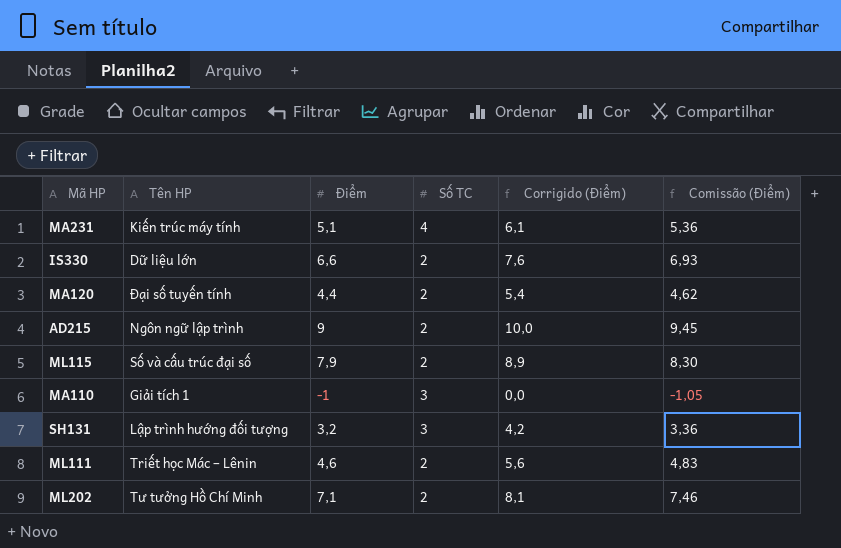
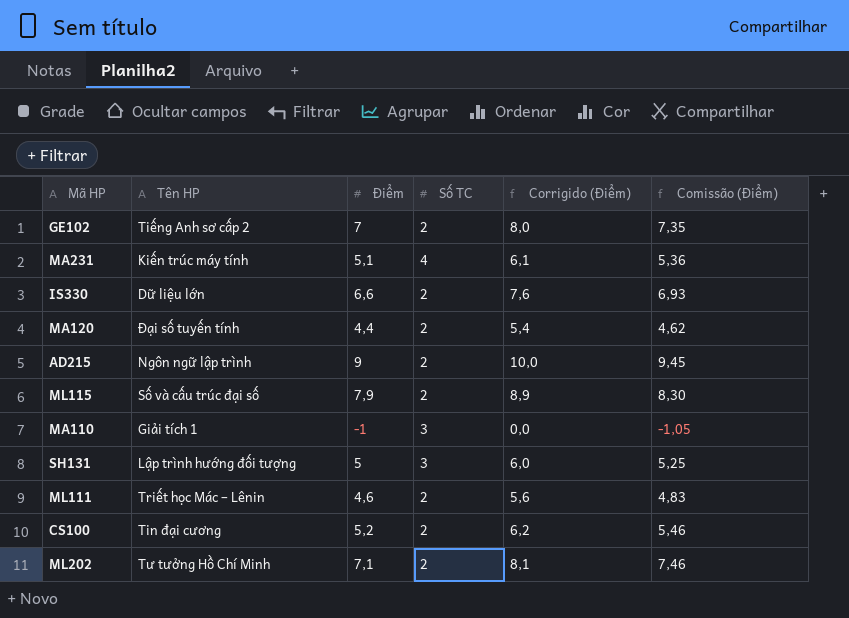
row GE102: none -> Tiếng Anh sơ cấp 2 | 7 | 2 | 8,0 | 7,35
SH131 | Điểm: 3,2 -> 5
SH131 | Corrigido (Điểm): 4,2 -> 6,0
SH131 | Comissão (Điểm): 3,36 -> 5,25
row CS100: none -> Tin đại cương | 5,2 | 2 | 6,2 | 5,46

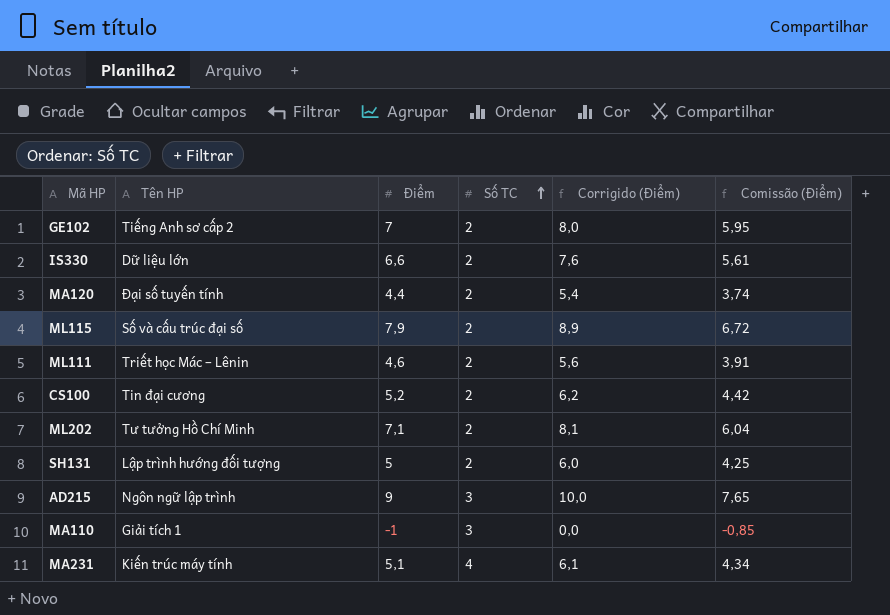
row order: none -> Số TC ascending
column Comissão (Điểm) | formula: [Điểm] * 1,05 -> [Điểm] * 0,85
SH131 | Số TC: 3 -> 2
AD215 | Số TC: 2 -> 3

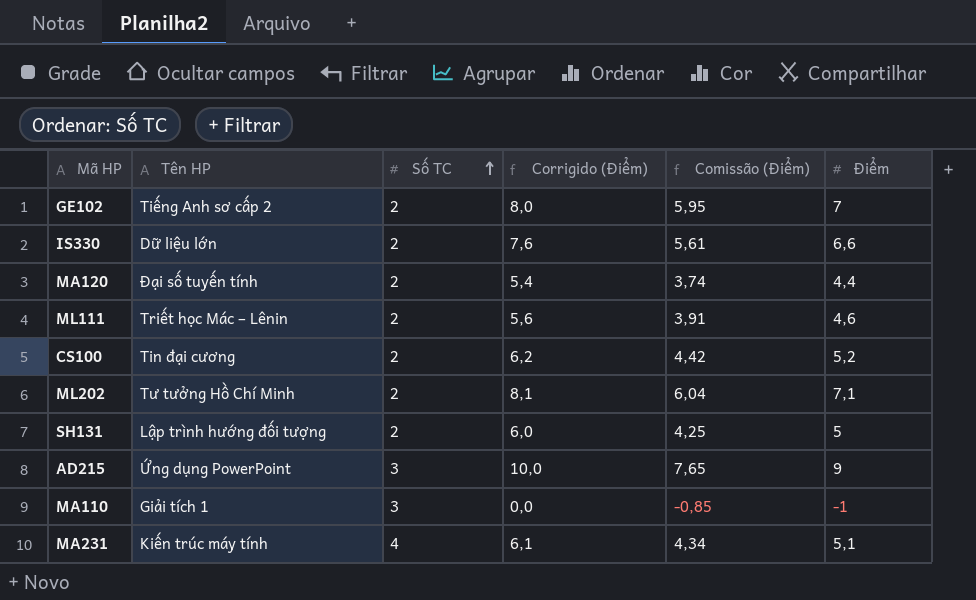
column Điểm | position: 3 -> 6
row ML115: Số và cấu trúc đại số | 7,9 | 2 | 8,9 | 6,72 -> none
AD215 | Tên HP: Ngôn ngữ lập trình -> Ứng dụng PowerPoint

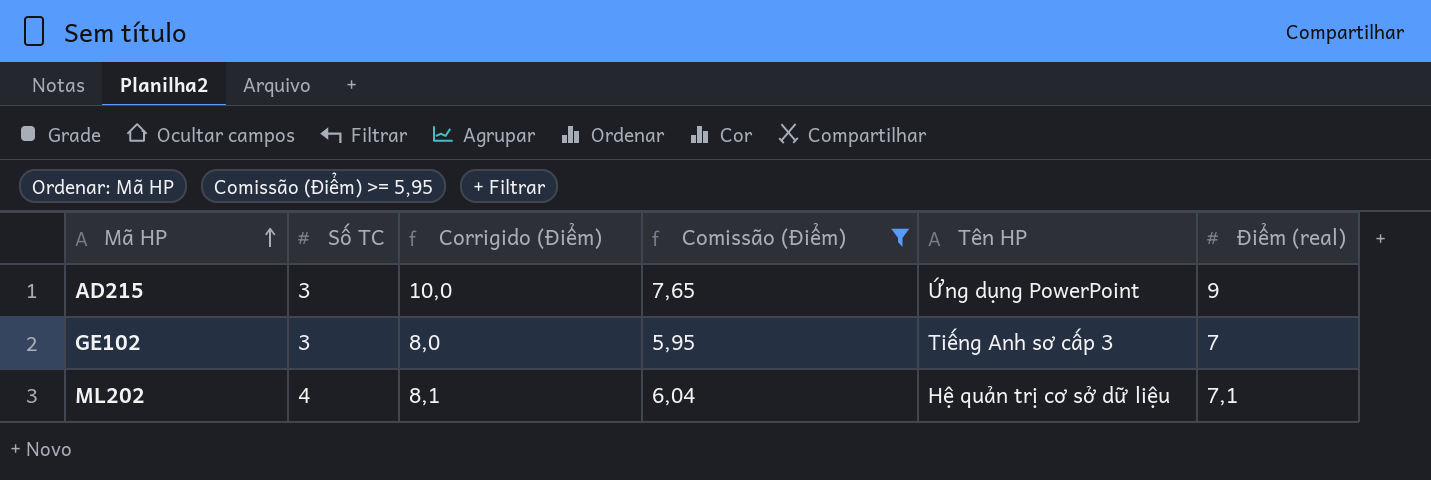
filter: none -> Comissão (Điểm) >= 5,95
row order: Số TC ascending -> Mã HP ascending
column Tên HP | position: 2 -> 5
column name: Điểm -> Điểm (real)
GE102 | Số TC: 2 -> 3
GE102 | Tên HP: Tiếng Anh sơ cấp 2 -> Tiếng Anh sơ cấp 3
ML202 | Số TC: 2 -> 4
ML202 | Tên HP: Tư tưởng Hồ Chí Minh -> Hệ quản trị cơ sở dữ liệu

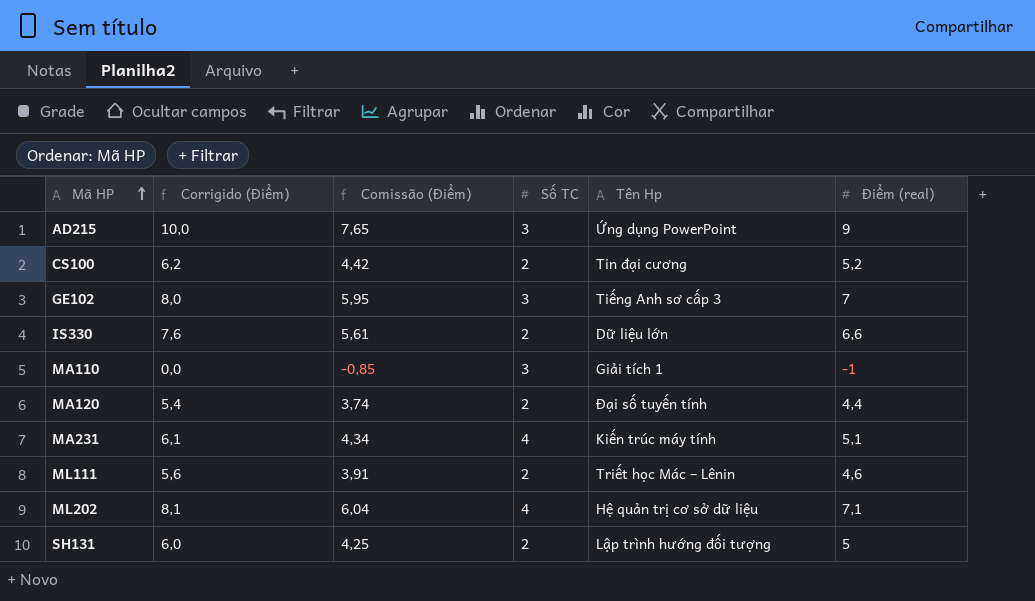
filter: Comissão (Điểm) >= 5,95 -> none
column Số TC | position: 2 -> 4
column name: Tên HP -> Tên Hp

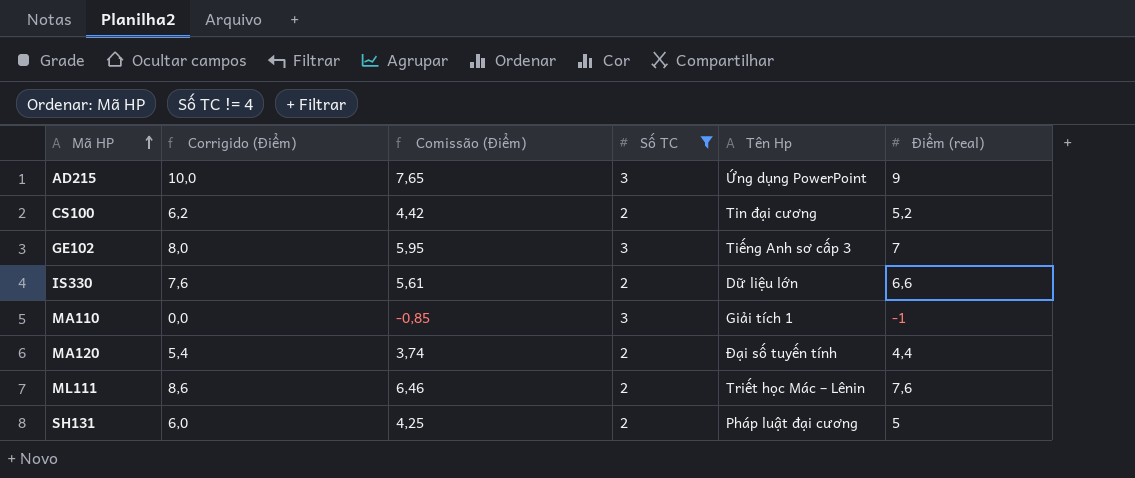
filter: none -> Số TC != 4
ML111 | Corrigido (Điểm): 5,6 -> 8,6
ML111 | Comissão (Điểm): 3,91 -> 6,46
ML111 | Điểm (real): 4,6 -> 7,6
SH131 | Tên Hp: Lập trình hướng đối tượng -> Pháp luật đại cương

